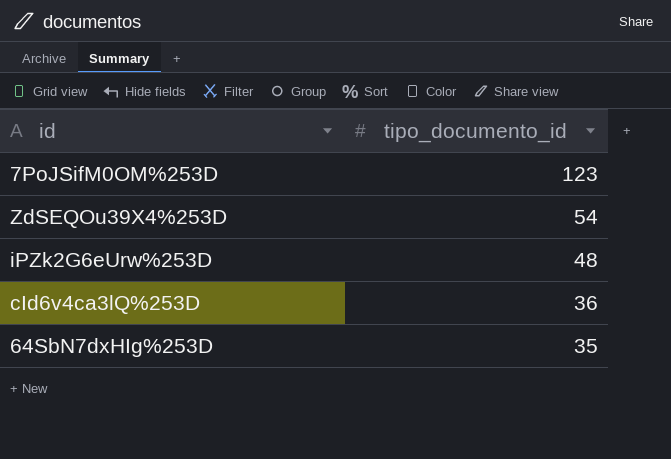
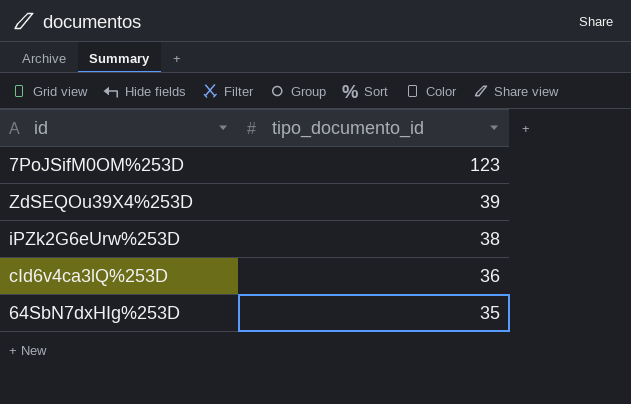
ZdSEQOu39X4%253D | tipo_documento_id: 54 -> 39
iPZk2G6eUrw%253D | tipo_documento_id: 48 -> 38

